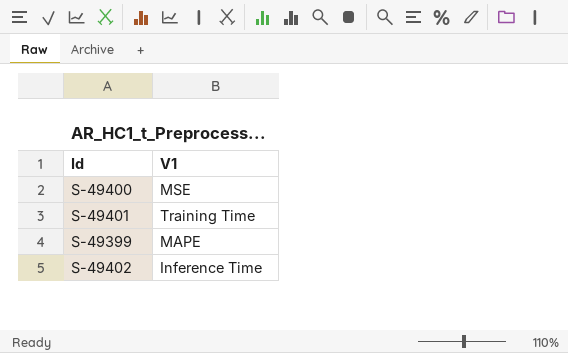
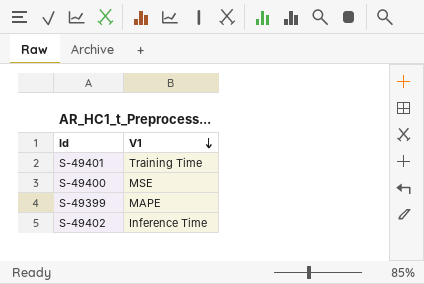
row order: none -> V1 descending

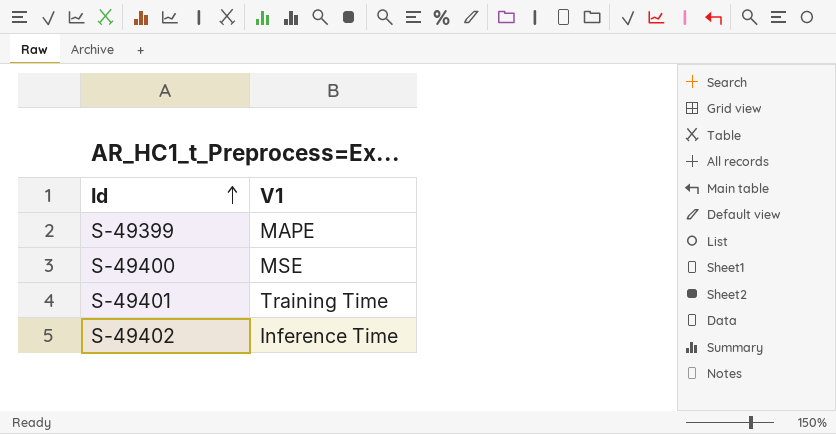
row order: V1 descending -> Id ascending

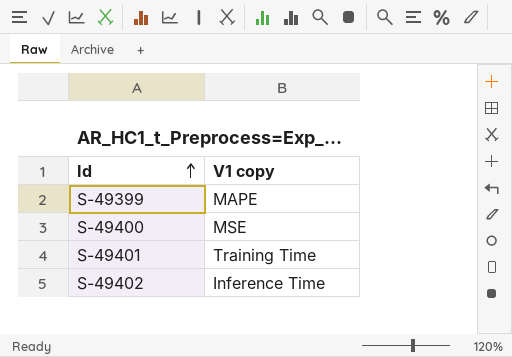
column name: V1 -> V1 copy

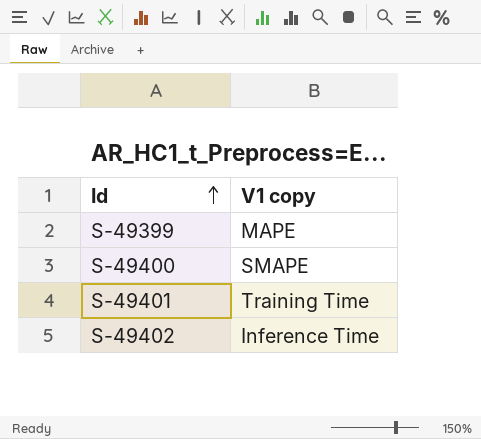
S-49400 | V1 copy: MSE -> SMAPE

